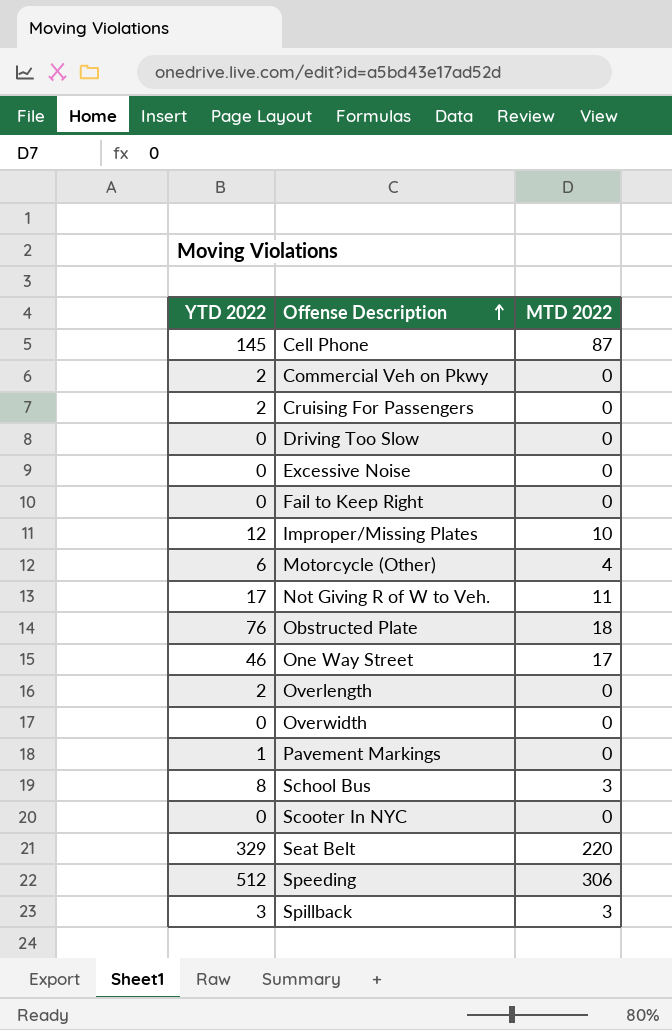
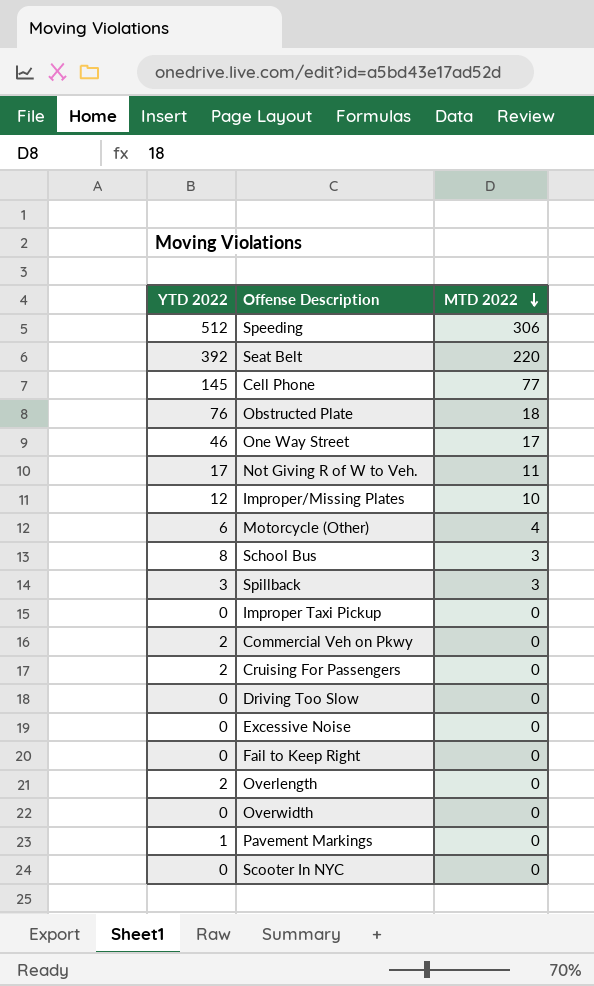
row order: Offense Description ascending -> MTD 2022 descending
Seat Belt | YTD 2022: 329 -> 392
Cell Phone | MTD 2022: 87 -> 77
row Improper Taxi Pickup: none -> 0 | 0

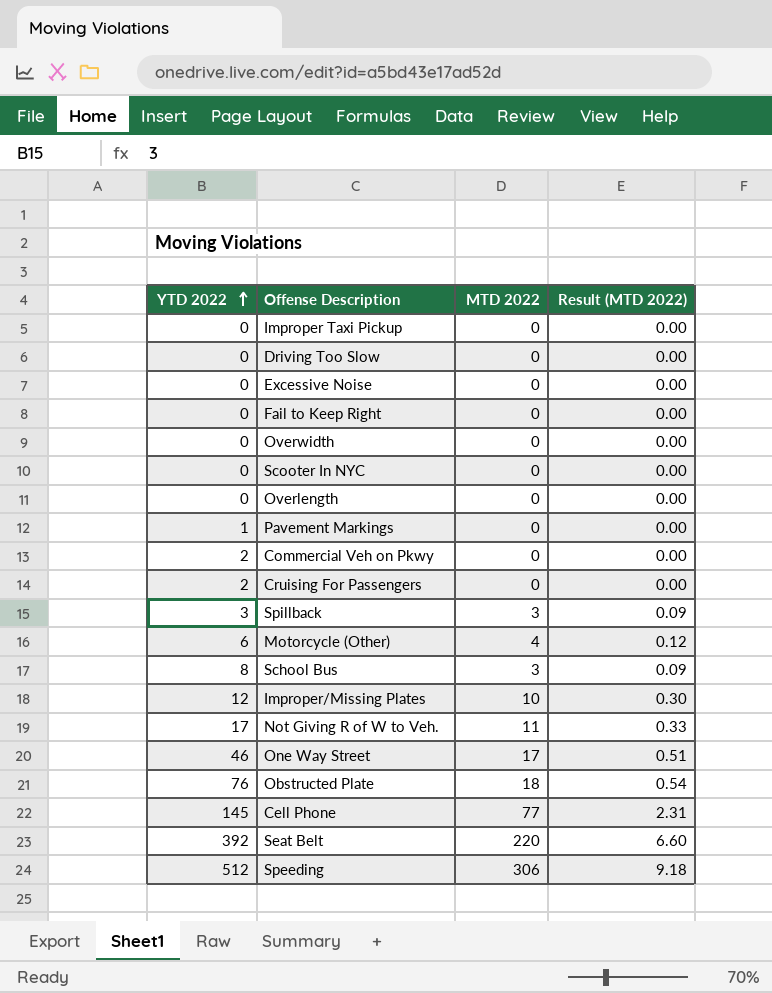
row order: MTD 2022 descending -> YTD 2022 ascending
column Result (MTD 2022) | formula: none -> [MTD 2022] * 0.03
Overlength | YTD 2022: 2 -> 0

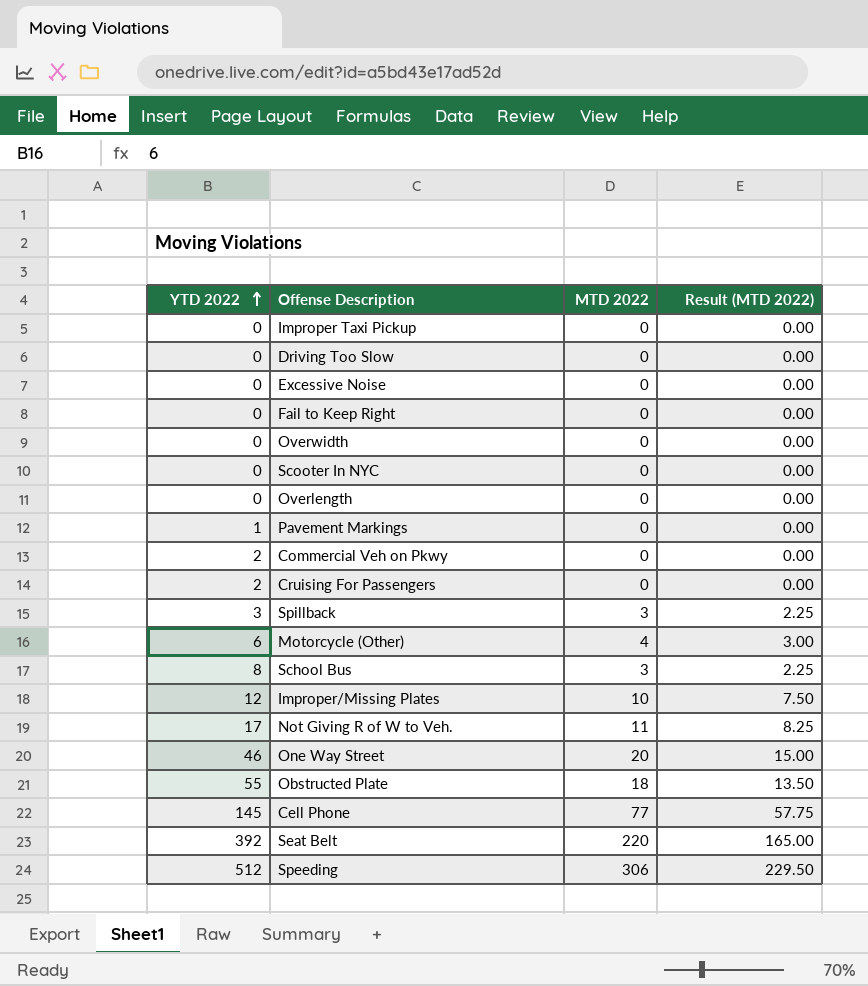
column Result (MTD 2022) | formula: [MTD 2022] * 0.03 -> [MTD 2022] * 0.75
One Way Street | MTD 2022: 17 -> 20
Obstructed Plate | YTD 2022: 76 -> 55

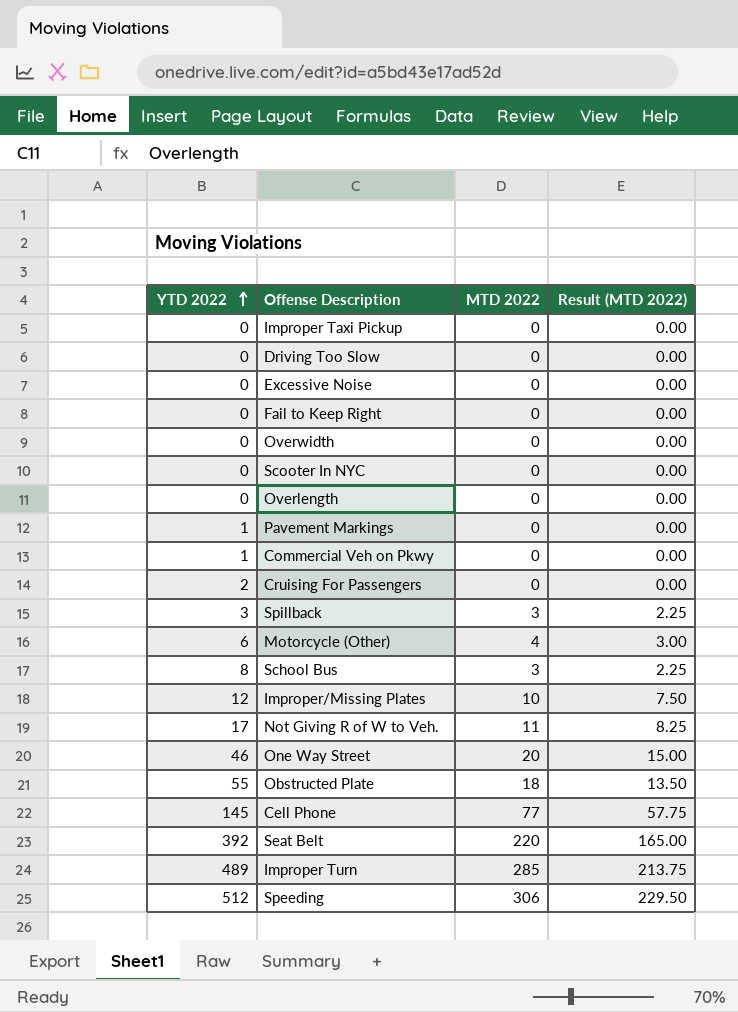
Commercial Veh on Pkwy | YTD 2022: 2 -> 1
row Improper Turn: none -> 489 | 285 | 213.75

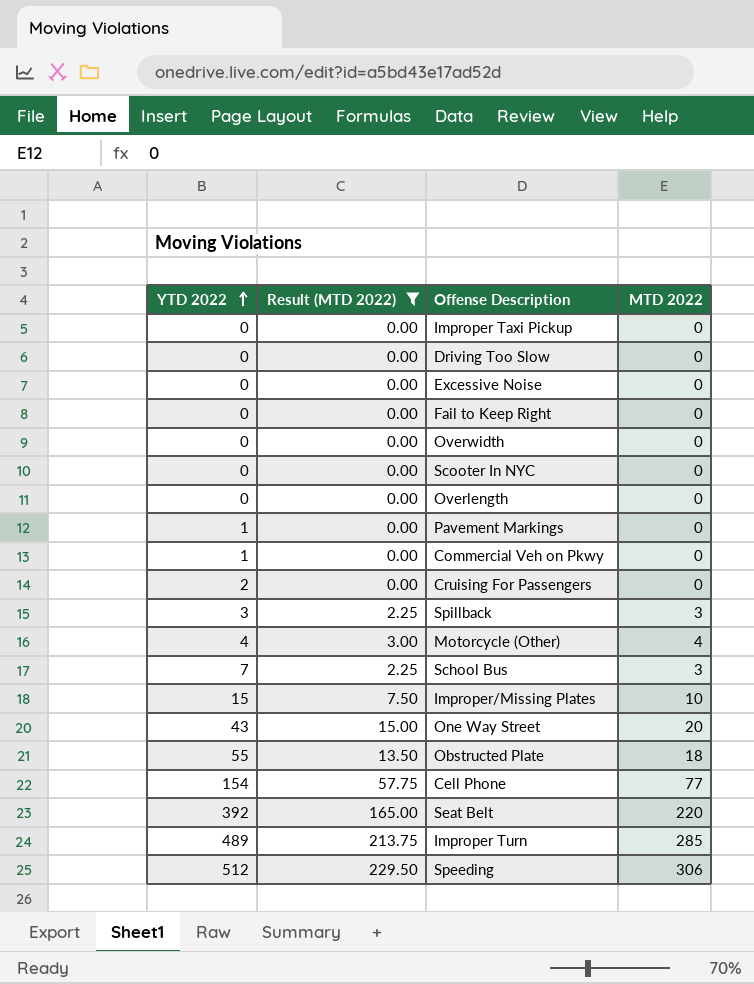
filter: none -> Result (MTD 2022) != 8.25
column Result (MTD 2022) | position: 4 -> 2
Motorcycle (Other) | YTD 2022: 6 -> 4
School Bus | YTD 2022: 8 -> 7
Improper/Missing Plates | YTD 2022: 12 -> 15
One Way Street | YTD 2022: 46 -> 43
Cell Phone | YTD 2022: 145 -> 154

